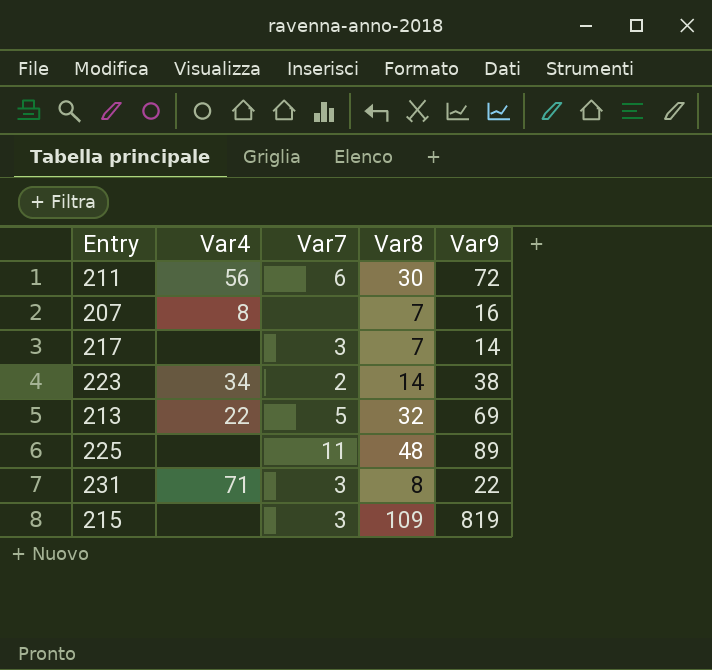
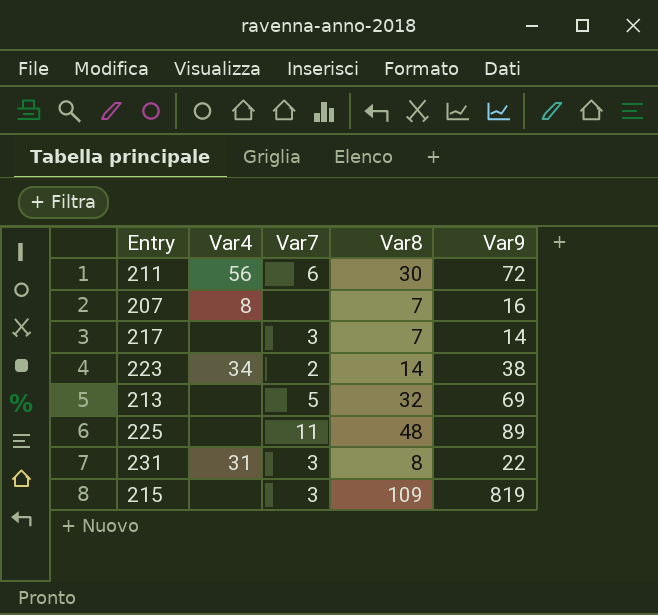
213 | Var4: 22 -> none
231 | Var4: 71 -> 31

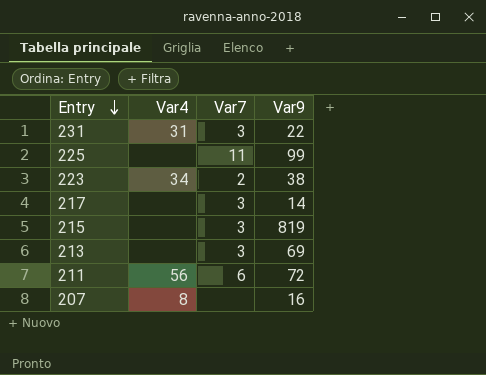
row order: none -> Entry descending
column Var8 | position: 4 -> none
225 | Var9: 89 -> 99
213 | Var7: 5 -> 3

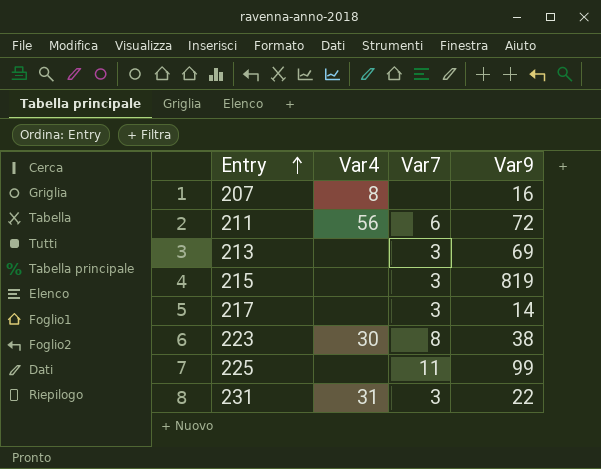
row order: Entry descending -> Entry ascending
223 | Var4: 34 -> 30
223 | Var7: 2 -> 8

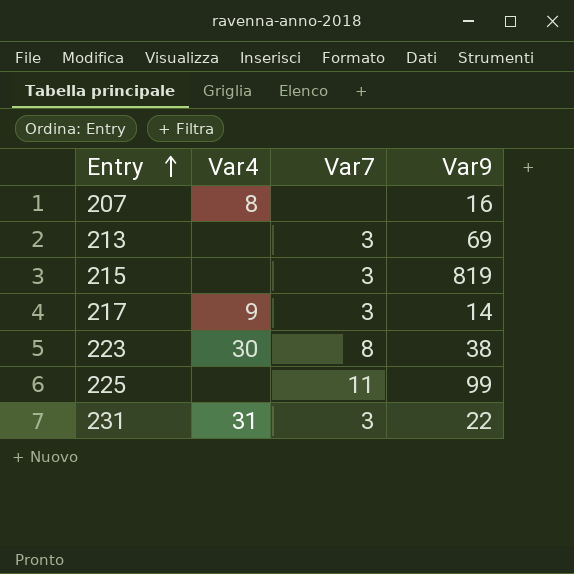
row 211: 56 | 6 | 72 -> none
217 | Var4: none -> 9

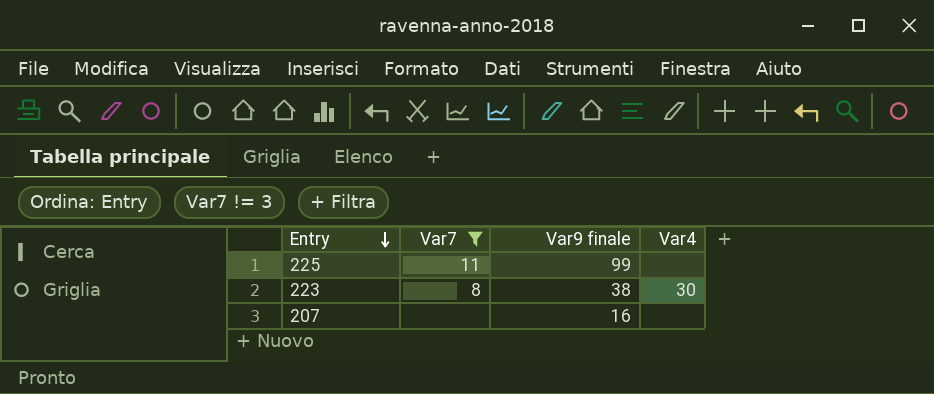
filter: none -> Var7 != 3
row order: Entry ascending -> Entry descending
column name: Var9 -> Var9 finale
column Var4 | position: 2 -> 4
207 | Var4: 8 -> none

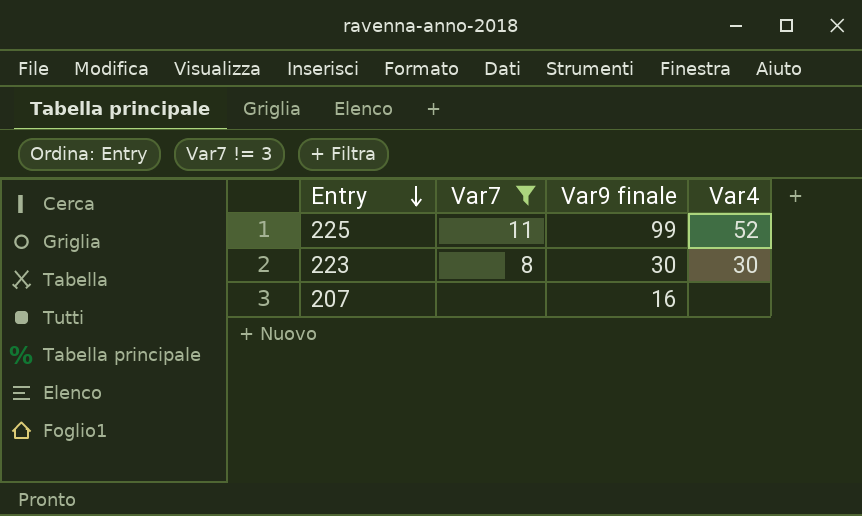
225 | Var4: none -> 52
223 | Var9 finale: 38 -> 30

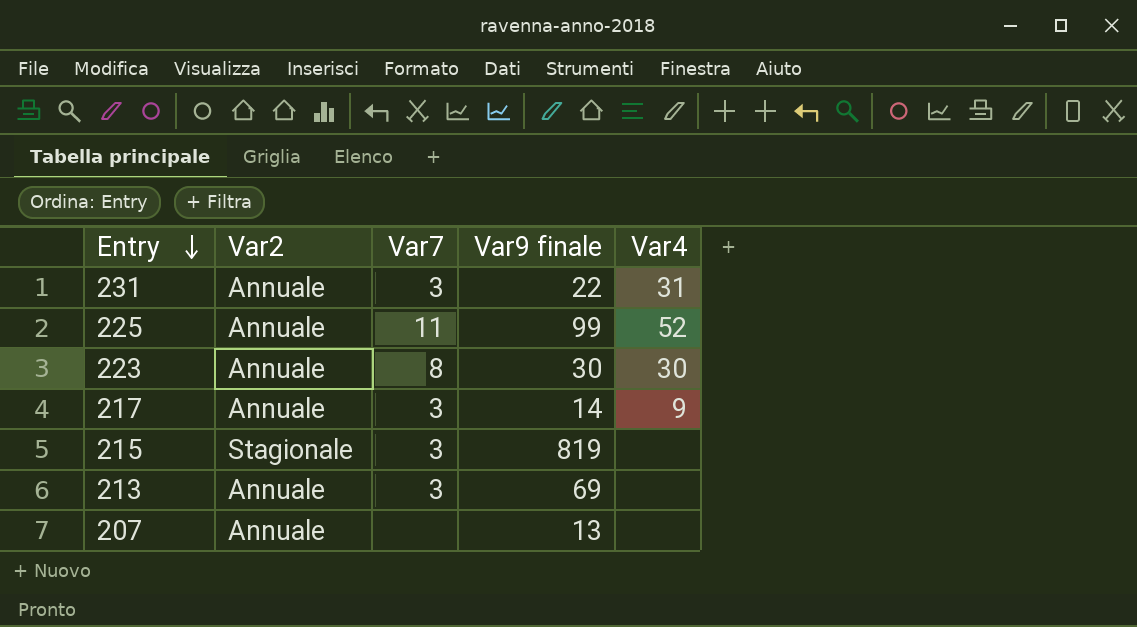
filter: Var7 != 3 -> none
column Var2 | position: none -> 2
207 | Var9 finale: 16 -> 13

